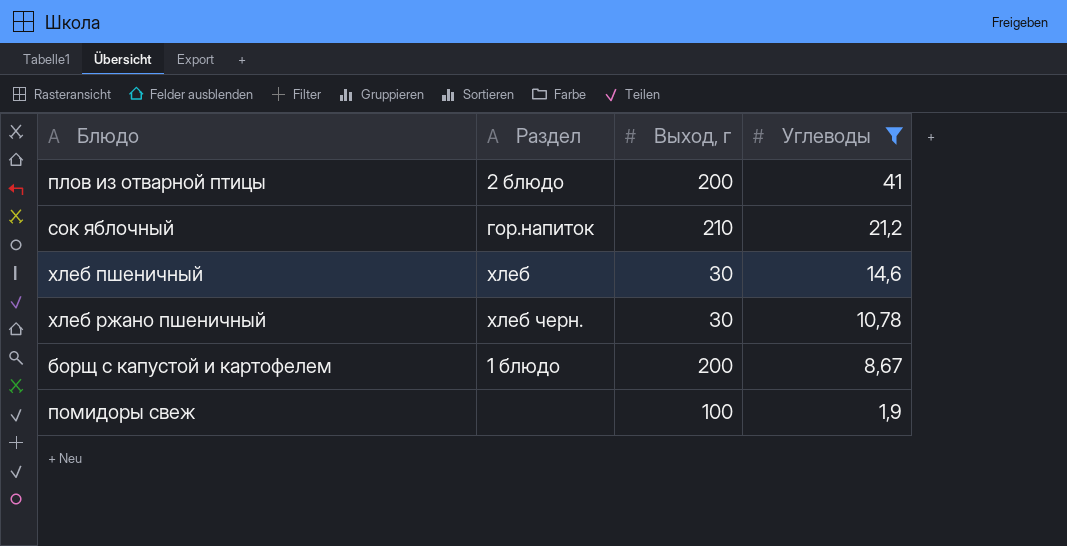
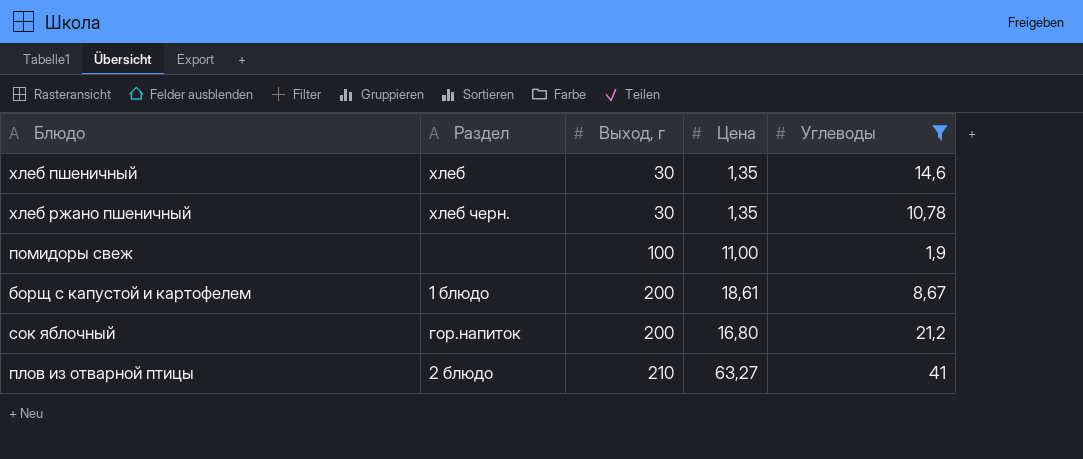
row order: Углеводы descending -> Выход, г ascending
column Цена | position: none -> 4
сок яблочный | Выход, г: 210 -> 200
плов из отварной птицы | Выход, г: 200 -> 210

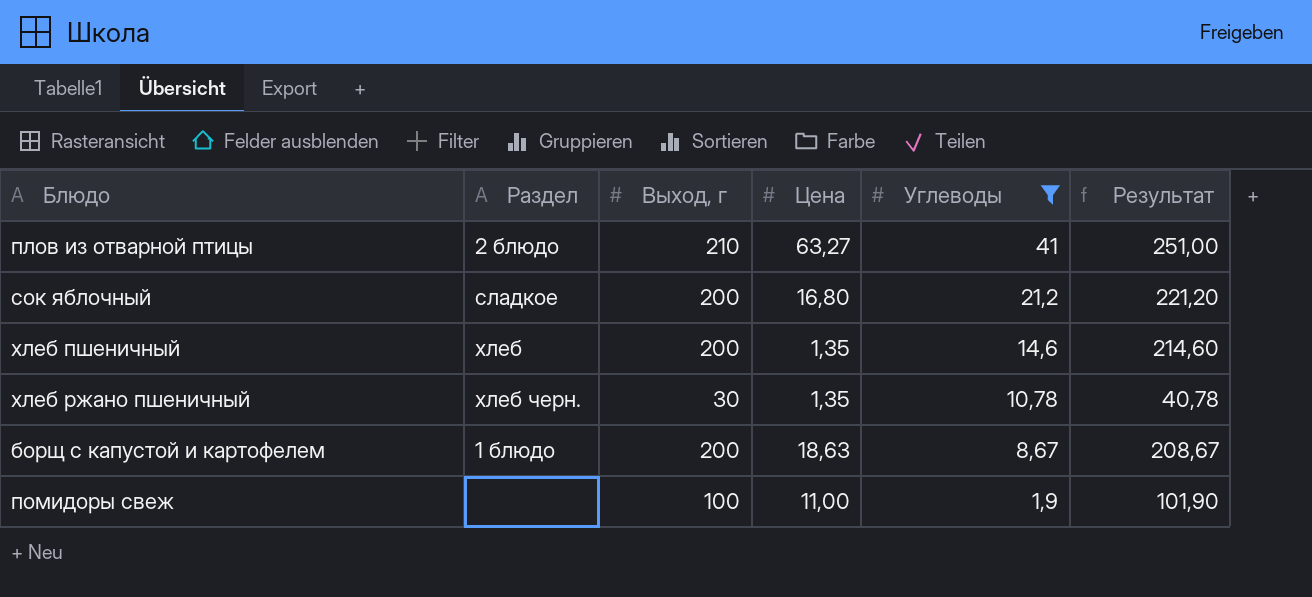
row order: Выход, г ascending -> Углеводы descending
column Результат | formula: none -> [Выход, г] + [Углеводы]
сок яблочный | Раздел: гор.напиток -> сладкое
хлеб пшеничный | Выход, г: 30 -> 200
борщ с капустой и картофелем | Цена: 18,61 -> 18,63

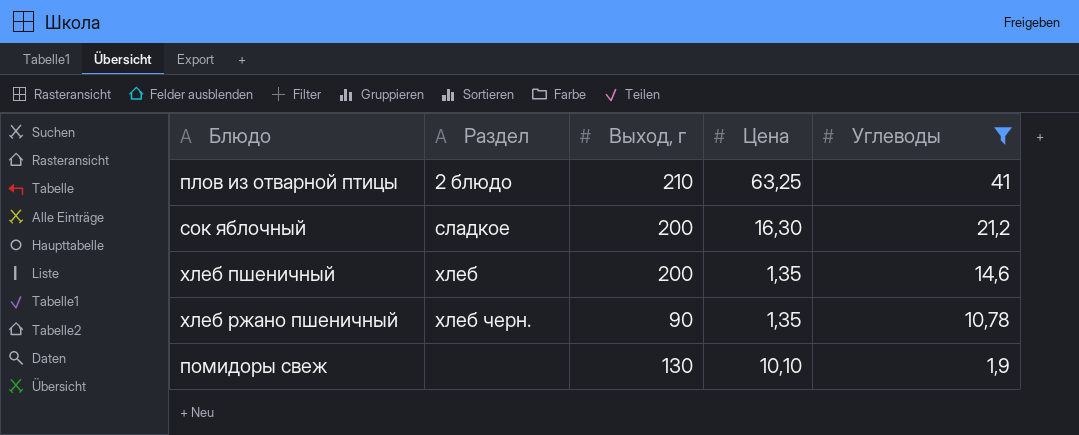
column Результат | formula: [Выход, г] + [Углеводы] -> none
row борщ с капустой и картофелем: 1 блюдо | 200 | 18,63 | 8,67 | 208,67 -> none
плов из отварной птицы | Цена: 63,27 -> 63,25
сок яблочный | Цена: 16,80 -> 16,30
хлеб ржано пшеничный | Выход, г: 30 -> 90
помидоры свеж | Выход, г: 100 -> 130
помидоры свеж | Цена: 11,00 -> 10,10

